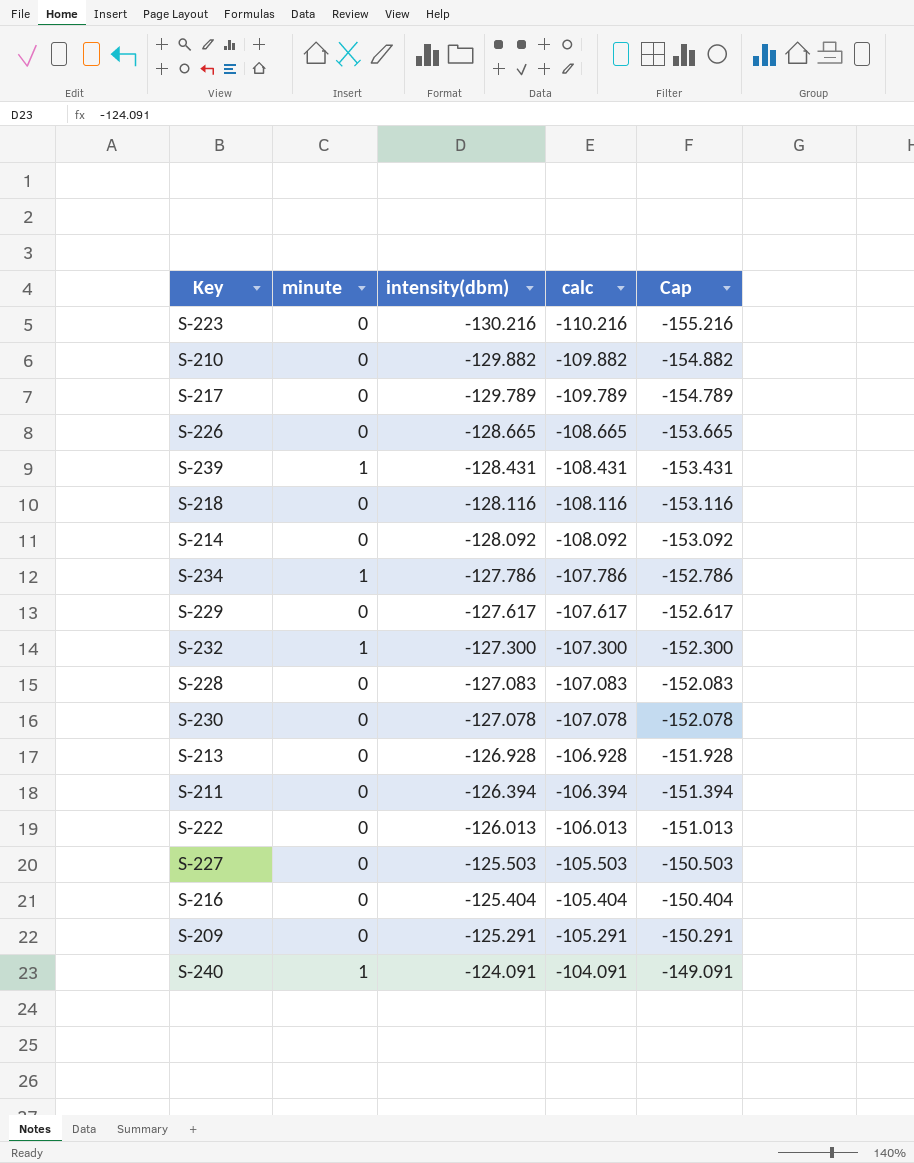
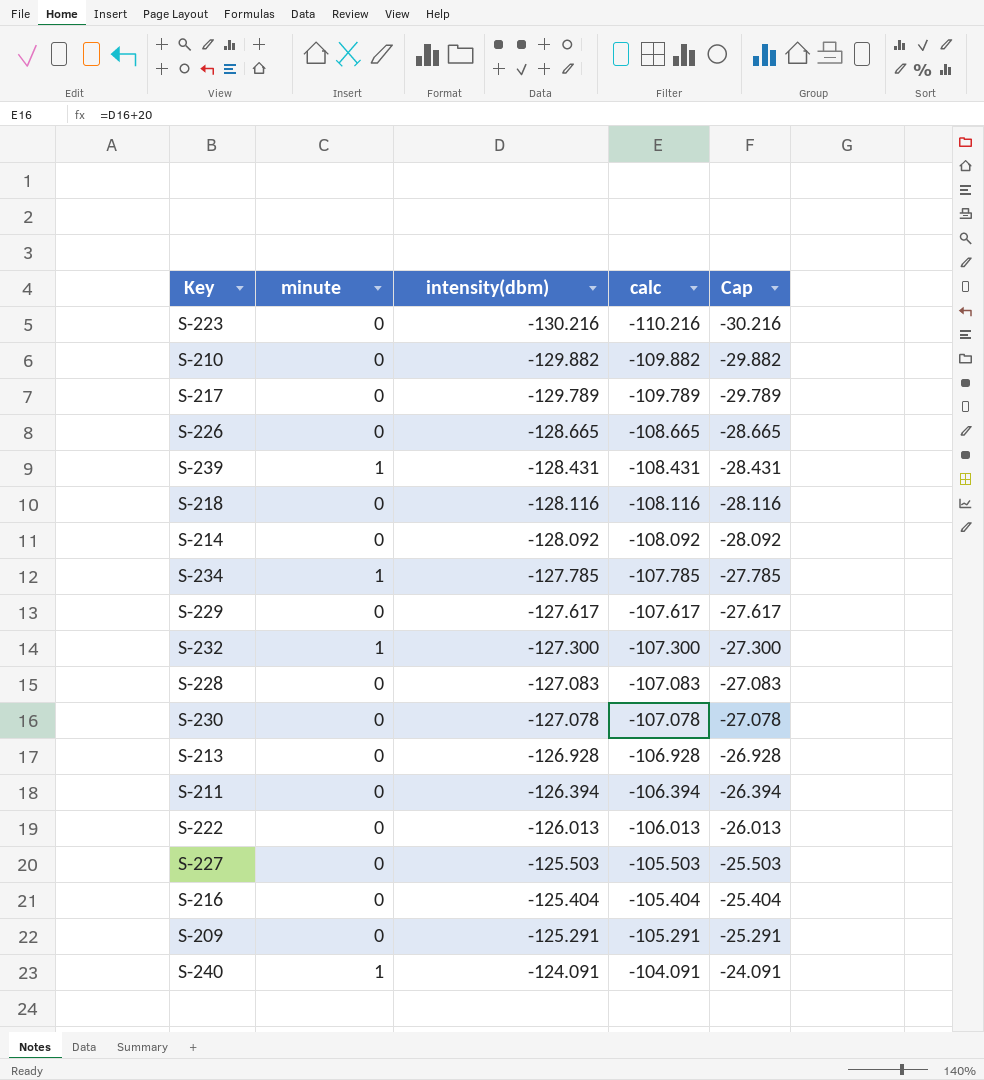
column Cap | formula: [intensity(dbm)] - 25 -> [intensity(dbm)] + 100
S-234 | intensity(dbm): -127.786 -> -127.785
S-234 | calc: -107.786 -> -107.785

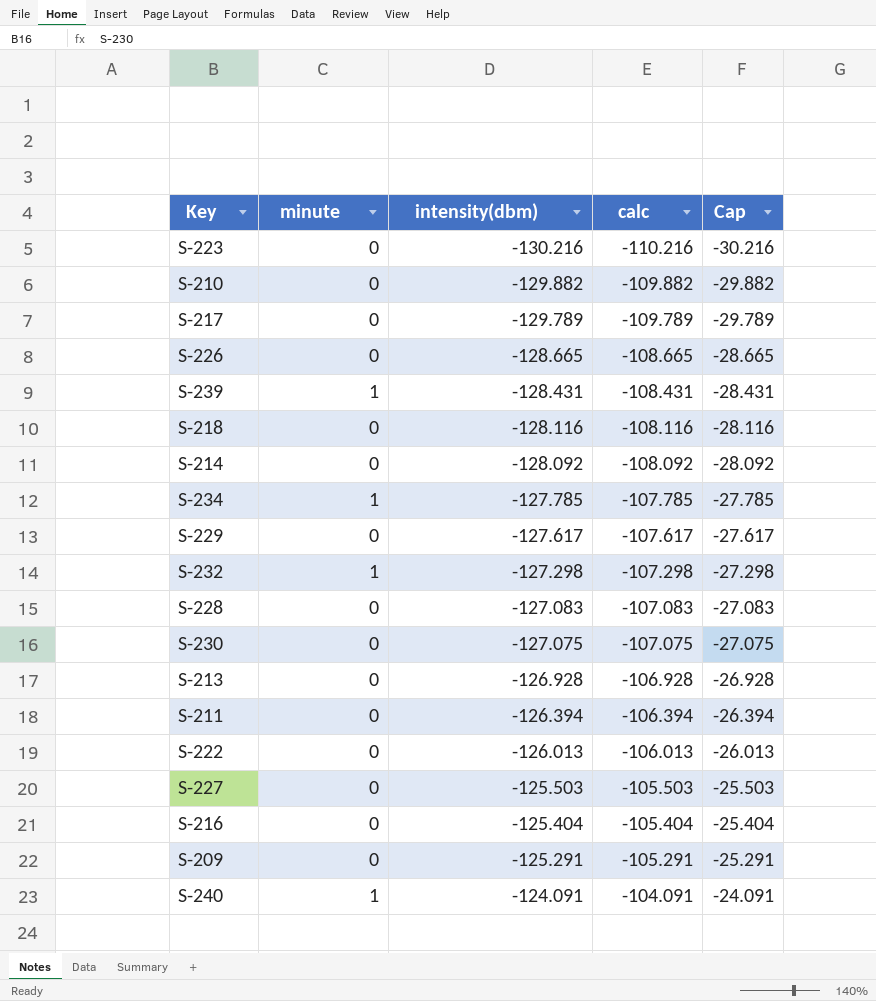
S-232 | intensity(dbm): -127.300 -> -127.298
S-232 | calc: -107.300 -> -107.298
S-232 | Cap: -27.300 -> -27.298
S-230 | intensity(dbm): -127.078 -> -127.075
S-230 | calc: -107.078 -> -107.075
S-230 | Cap: -27.078 -> -27.075

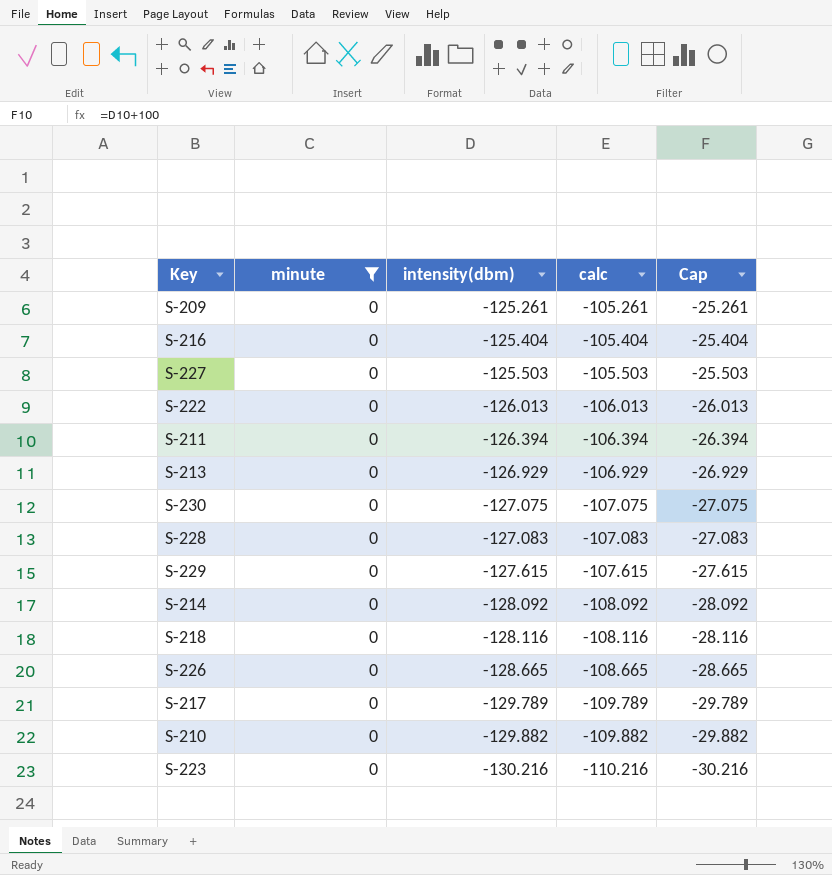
filter: none -> minute = 0
row order: intensity(dbm) ascending -> intensity(dbm) descending
S-209 | intensity(dbm): -125.291 -> -125.261
S-209 | calc: -105.291 -> -105.261
S-209 | Cap: -25.291 -> -25.261
S-213 | intensity(dbm): -126.928 -> -126.929
S-213 | calc: -106.928 -> -106.929
S-213 | Cap: -26.928 -> -26.929
S-229 | intensity(dbm): -127.617 -> -127.615
S-229 | calc: -107.617 -> -107.615
S-229 | Cap: -27.617 -> -27.615

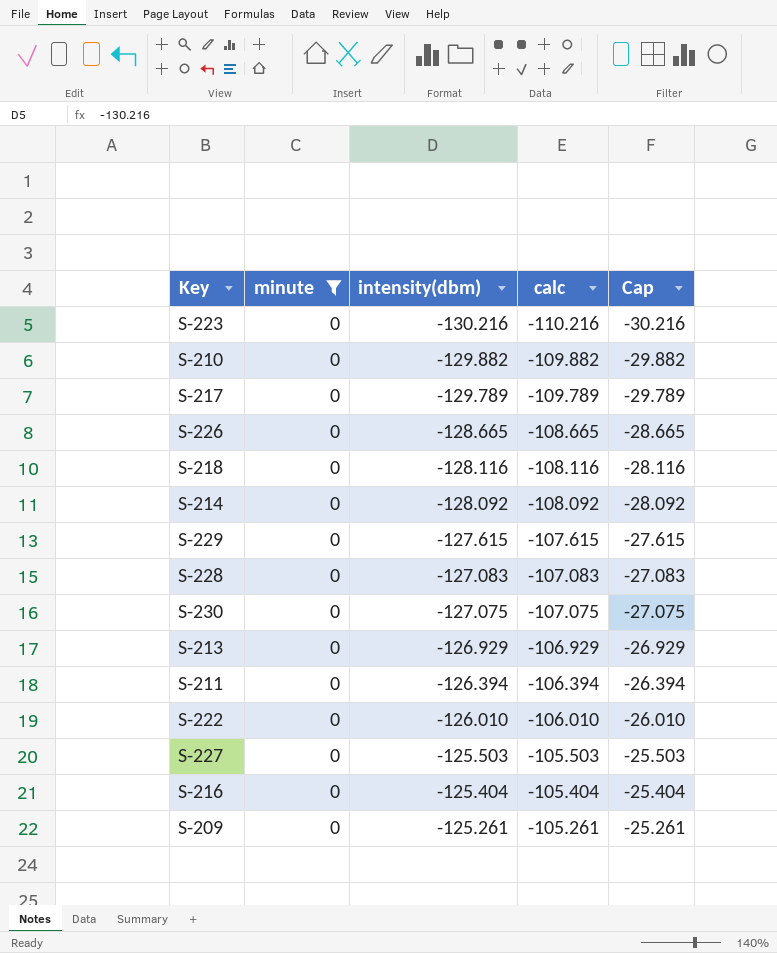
row order: intensity(dbm) descending -> intensity(dbm) ascending
S-222 | intensity(dbm): -126.013 -> -126.010
S-222 | calc: -106.013 -> -106.010
S-222 | Cap: -26.013 -> -26.010

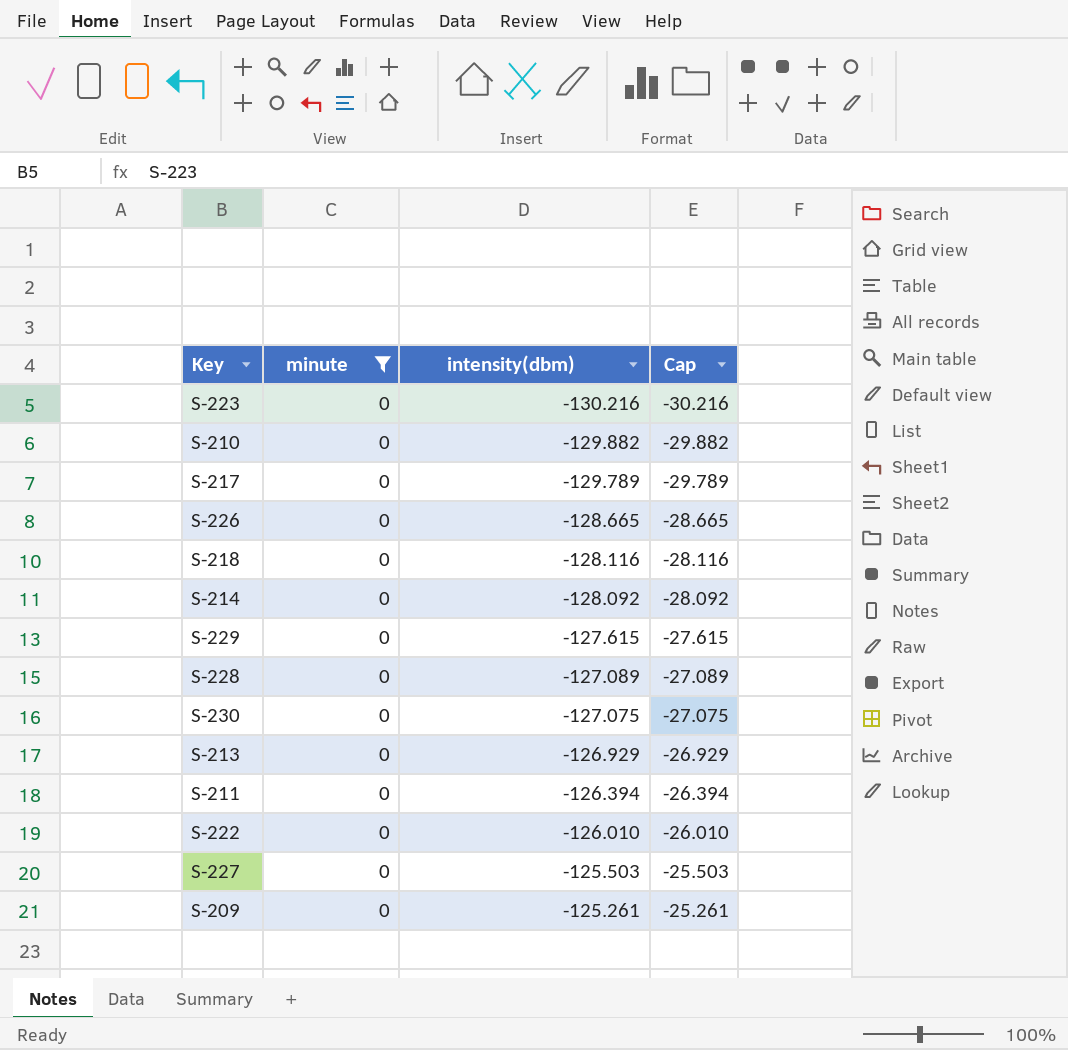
column calc | formula: [intensity(dbm)] + 20 -> none
row S-216: 0 | -125.404 | -105.404 | -25.404 -> none
S-228 | intensity(dbm): -127.083 -> -127.089
S-228 | Cap: -27.083 -> -27.089

